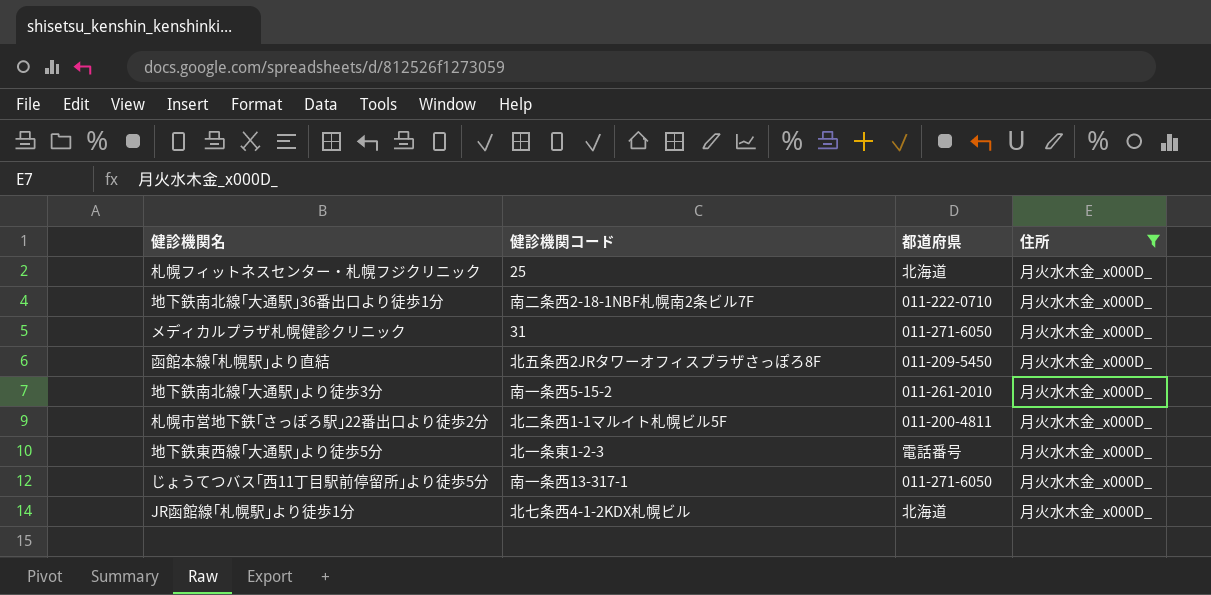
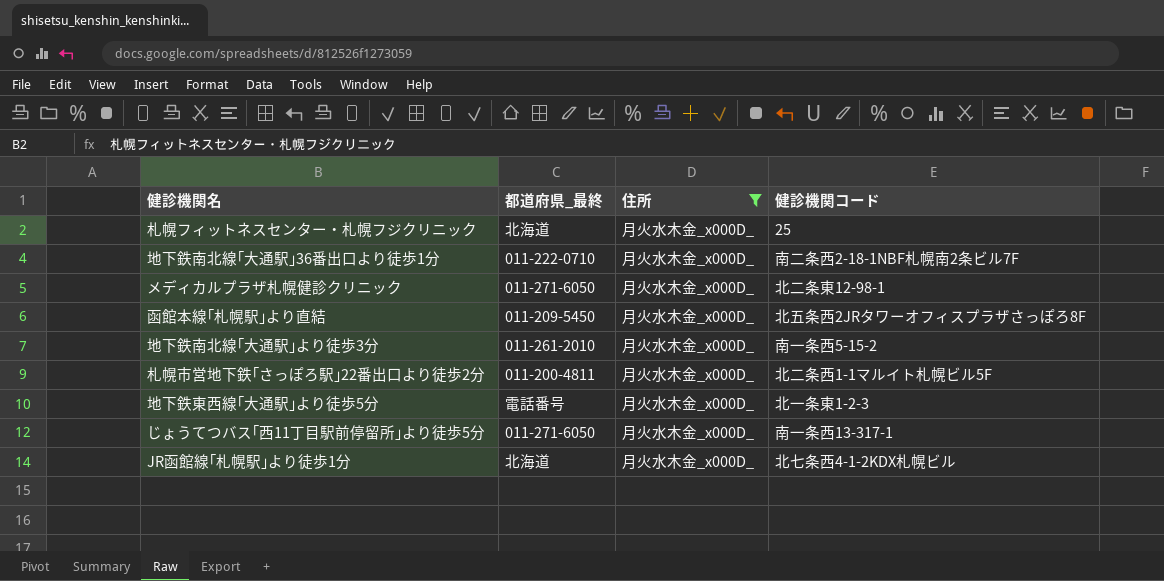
column name: 都道府県 -> 都道府県_最終
column 健診機関コード | position: 2 -> 4
メディカルプラザ札幌健診クリニック | 健診機関コード: 31 -> 北二条東12-98-1

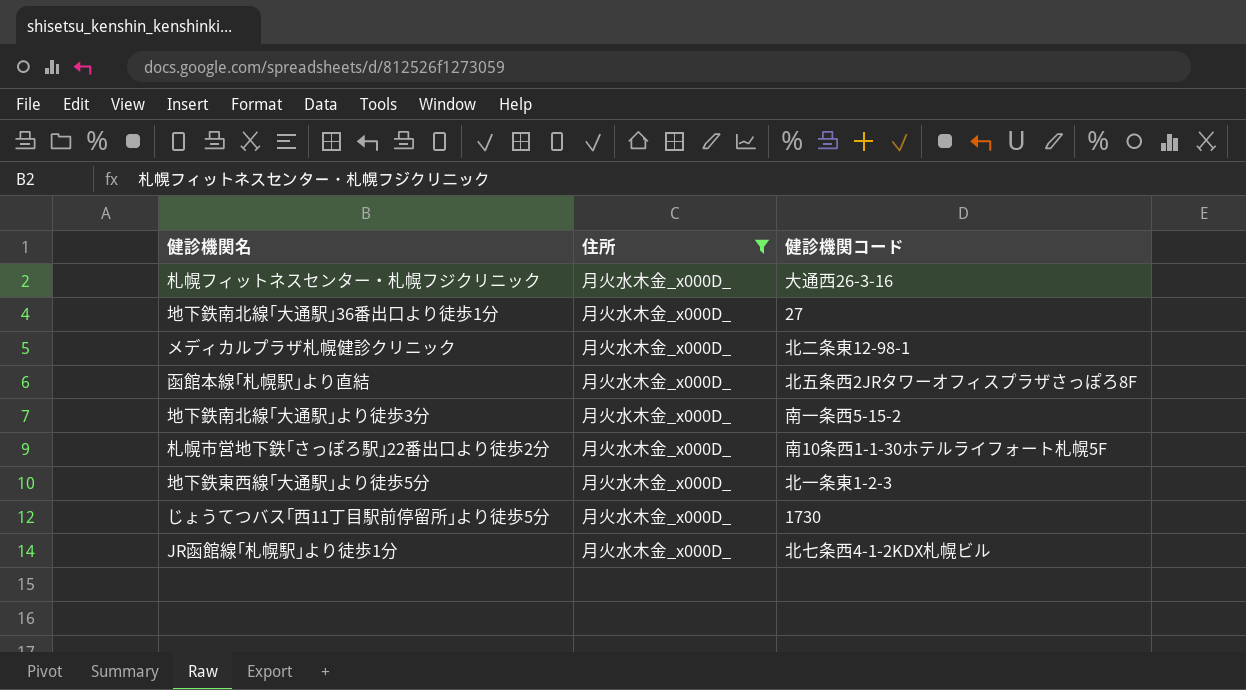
column 都道府県_最終 | position: 2 -> none
札幌フィットネスセンター・札幌フジクリニック | 健診機関コード: 25 -> 大通西26-3-16
地下鉄南北線｢大通駅｣36番出口より徒歩1分 | 健診機関コード: 南二条西2-18-1NBF札幌南2条ビル7F -> 27
札幌市営地下鉄｢さっぽろ駅｣22番出口より徒歩2分 | 健診機関コード: 北二条西1-1マルイト札幌ビル5F -> 南10条西1-1-30ホテルライフォート札幌5F
じょうてつバス｢西11丁目駅前停留所｣より徒歩5分 | 健診機関コード: 南一条西13-317-1 -> 1730

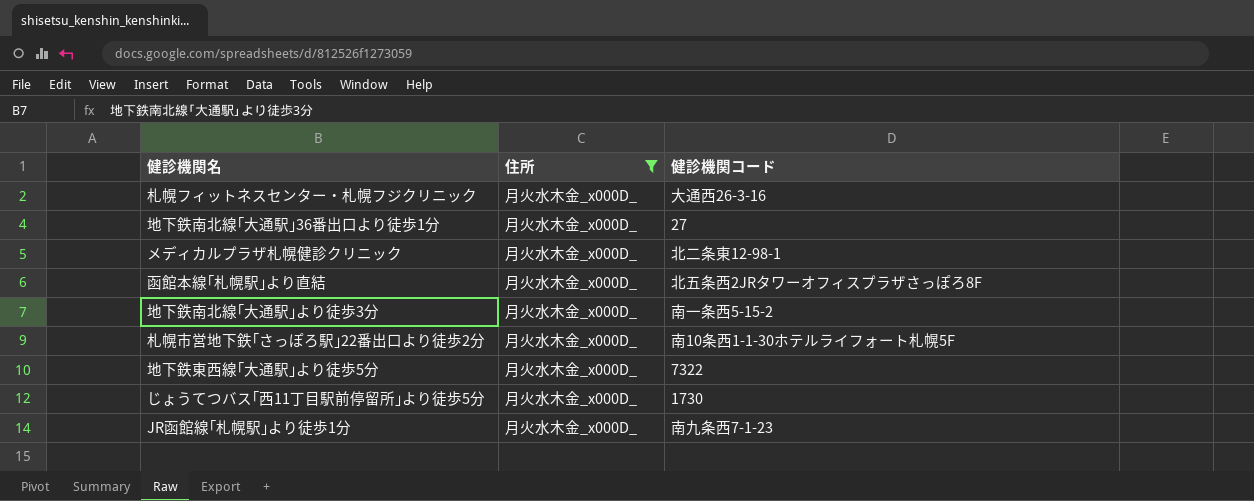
地下鉄東西線｢大通駅｣より徒歩5分 | 健診機関コード: 北一条東1-2-3 -> 7322
JR函館線｢札幌駅｣より徒歩1分 | 健診機関コード: 北七条西4-1-2KDX札幌ビル -> 南九条西7-1-23

